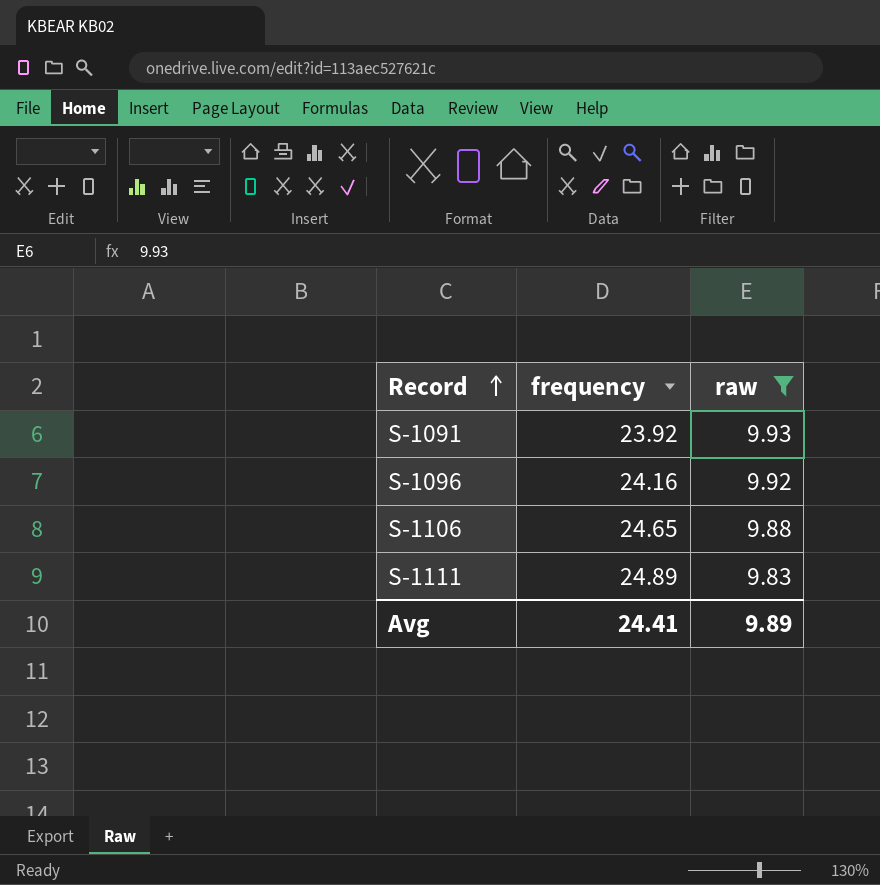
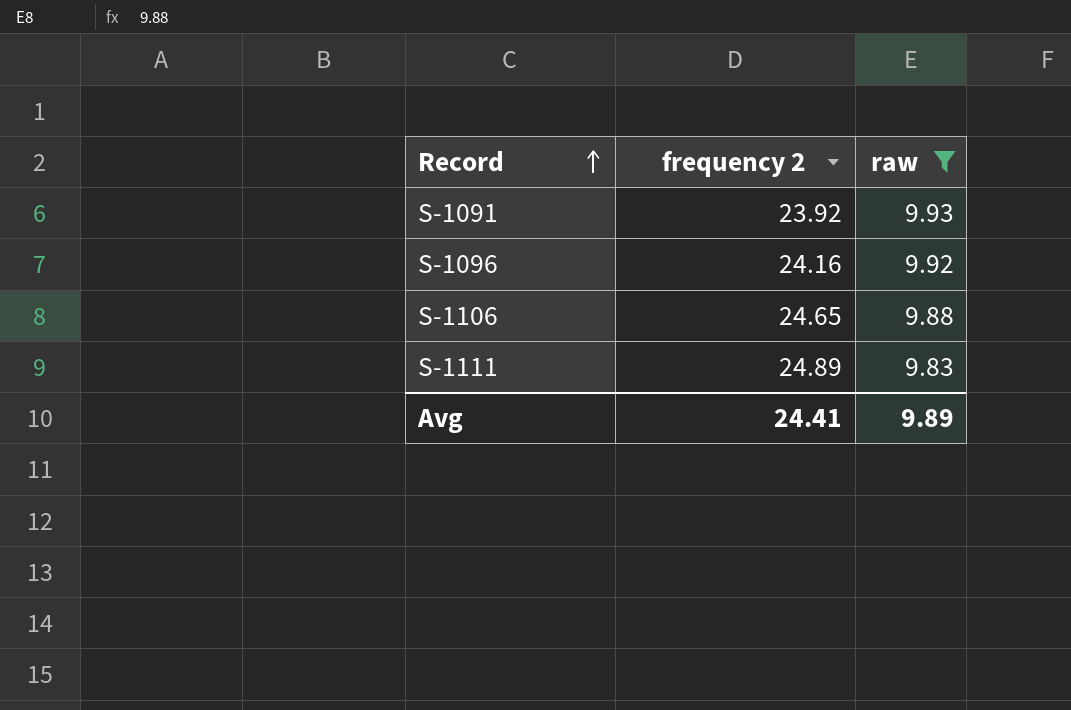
column name: frequency -> frequency 2

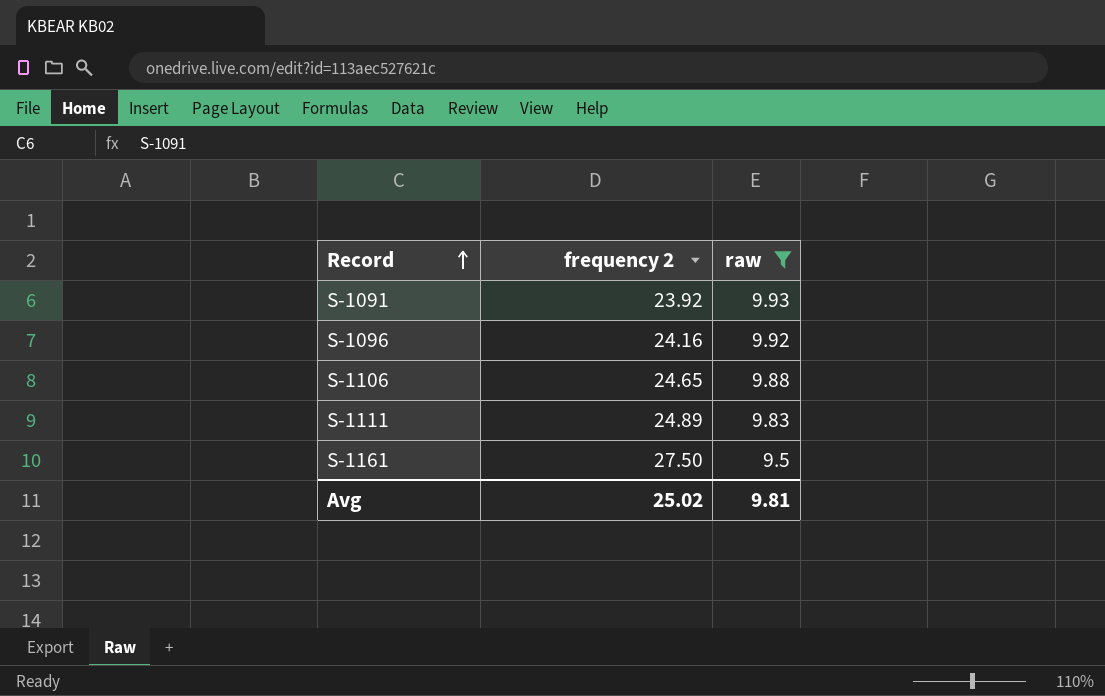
row S-1161: none -> 27.50 | 9.5
Avg | frequency 2: 24.41 -> 25.02
Avg | raw: 9.89 -> 9.81

